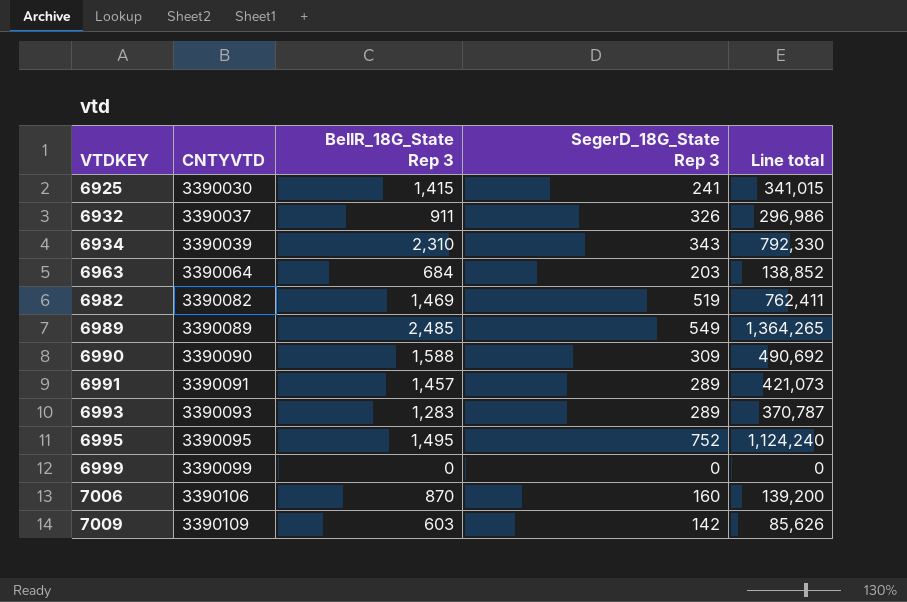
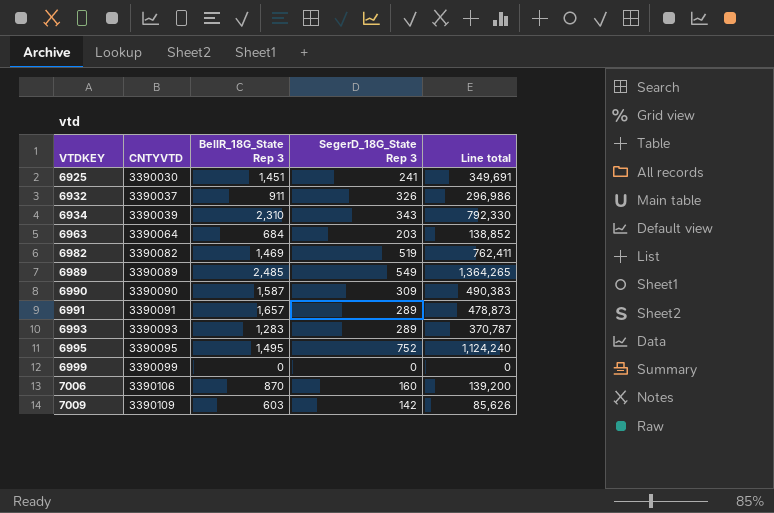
6925 | BellR_18G_State Rep 3: 1,415 -> 1,451
6925 | Line total: 341,015 -> 349,691
6990 | BellR_18G_State Rep 3: 1,588 -> 1,587
6990 | Line total: 490,692 -> 490,383
6991 | BellR_18G_State Rep 3: 1,457 -> 1,657
6991 | Line total: 421,073 -> 478,873

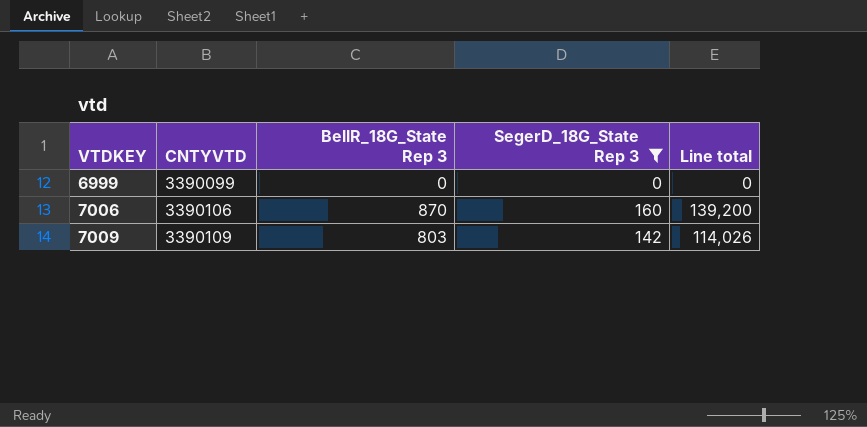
filter: none -> SegerD_18G_State Rep 3 <= 160
7009 | BellR_18G_State Rep 3: 603 -> 803
7009 | Line total: 85,626 -> 114,026

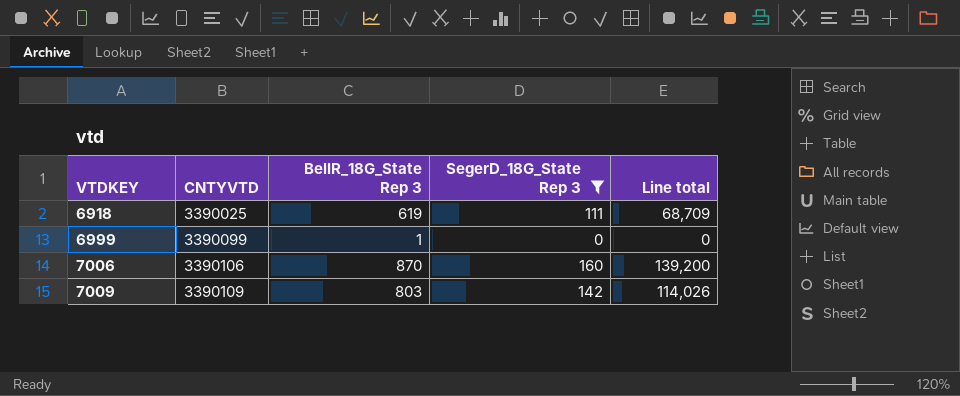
row 6918: none -> 3390025 | 619 | 111 | 68,709
6999 | BellR_18G_State Rep 3: 0 -> 1

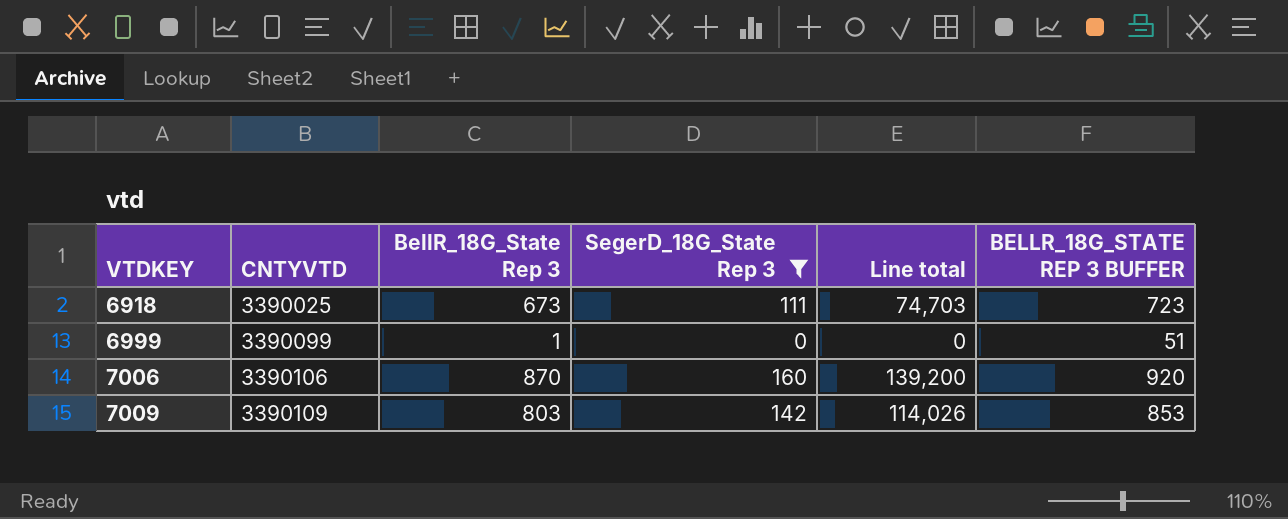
column BELLR_18G_STATE REP 3 BUFFER | formula: none -> [BellR_18G_State Rep 3] + 50
6918 | BellR_18G_State Rep 3: 619 -> 673
6918 | Line total: 68,709 -> 74,703

